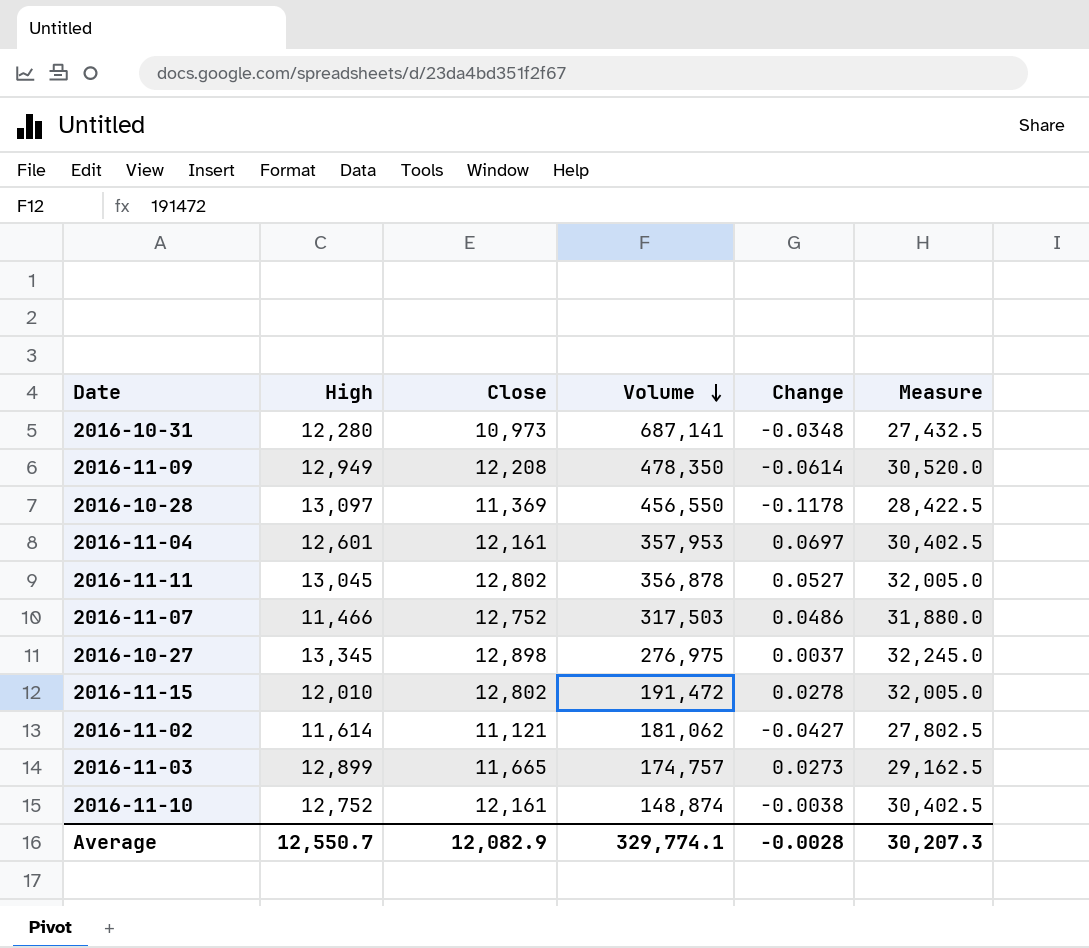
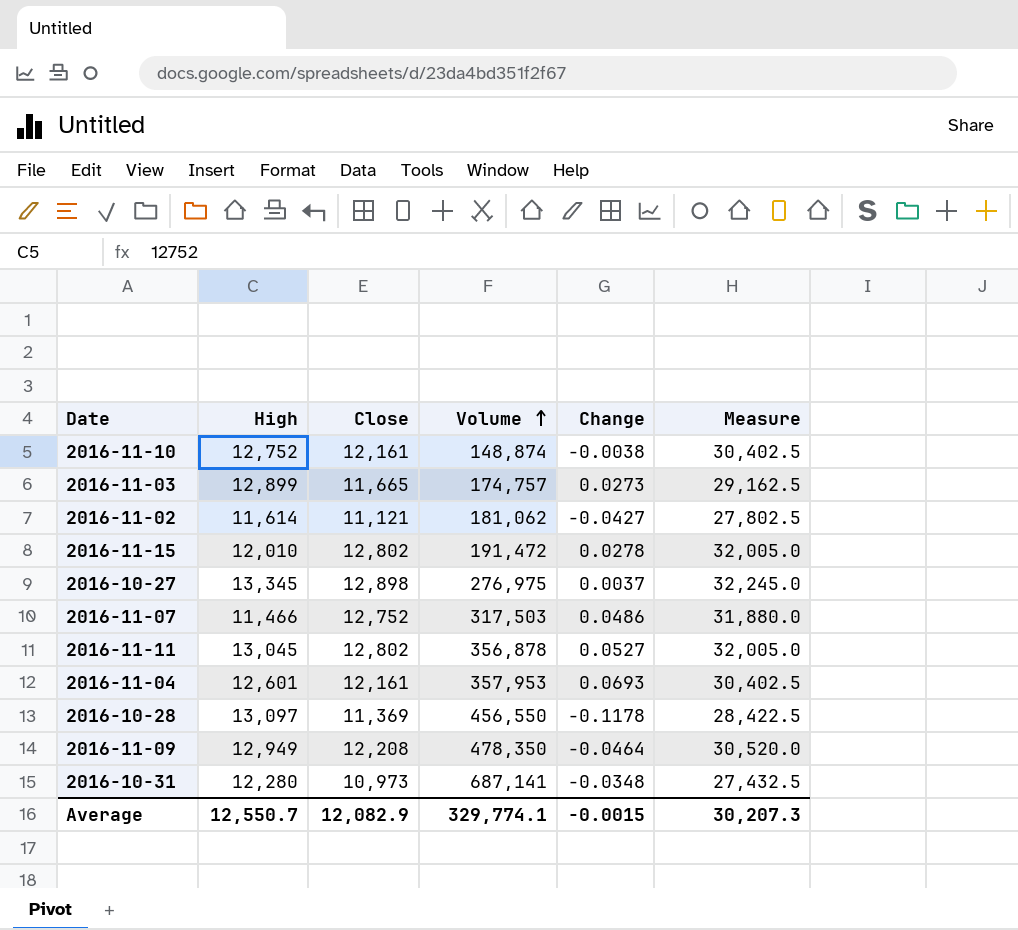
row order: Volume descending -> Volume ascending
2016-11-04 | Change: 0.0697 -> 0.0693
2016-11-09 | Change: -0.0614 -> -0.0464
Average | Change: -0.0028 -> -0.0015

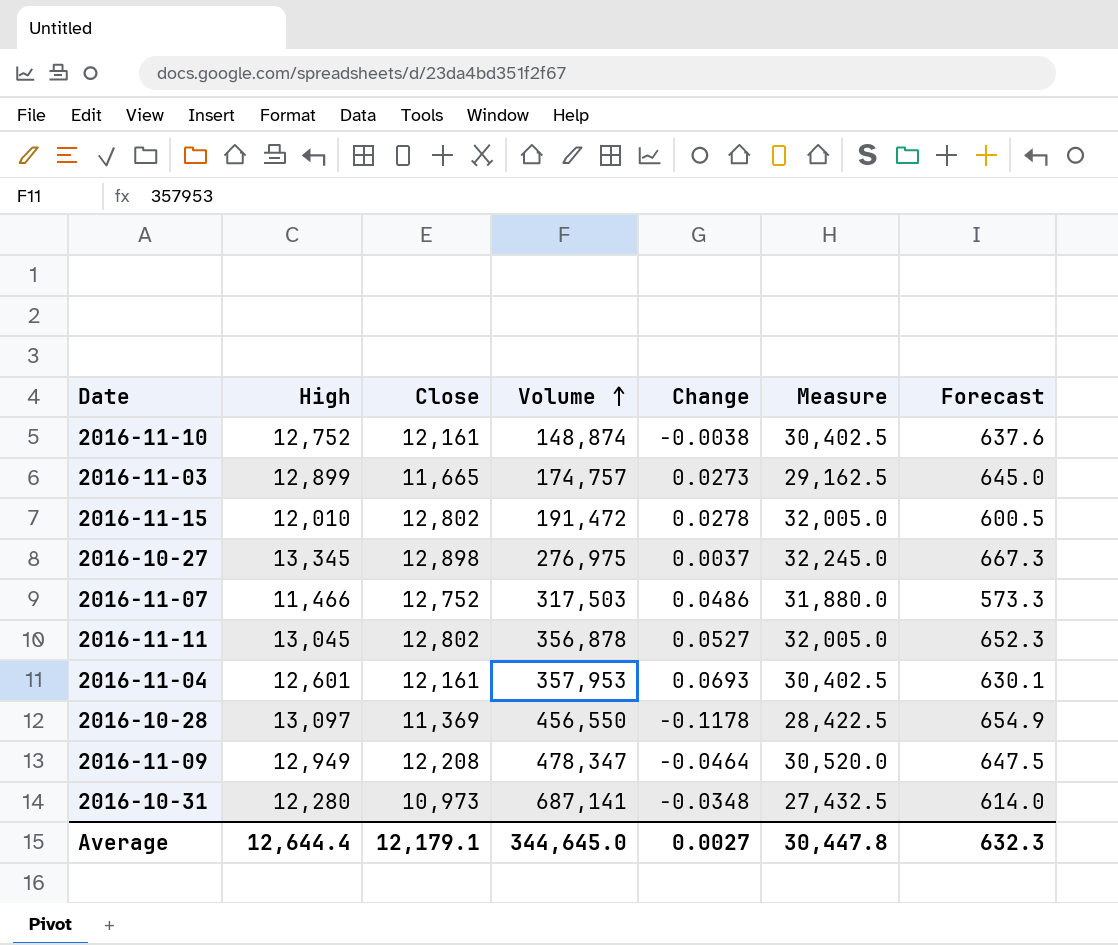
column Forecast | formula: none -> [High] * 0.05
row 2016-11-02: 11,614 | 11,121 | 181,062 | -0.0427 | 27,802.5 -> none
2016-11-09 | Volume: 478,350 -> 478,347
Average | High: 12,550.7 -> 12,644.4
Average | Close: 12,082.9 -> 12,179.1
Average | Volume: 329,774.1 -> 344,645.0
Average | Change: -0.0015 -> 0.0027
Average | Measure: 30,207.3 -> 30,447.8

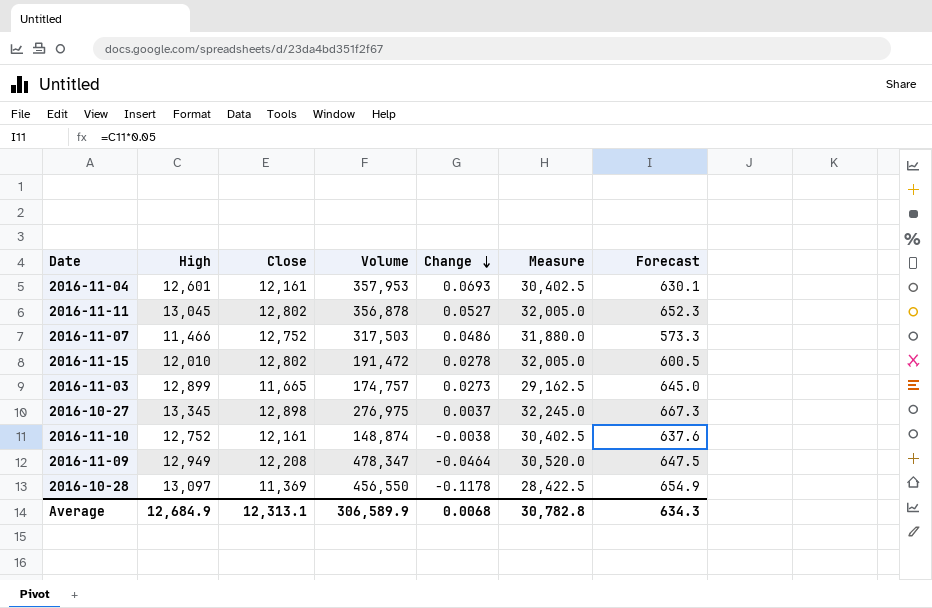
row order: Volume ascending -> Change descending
row 2016-10-31: 12,280 | 10,973 | 687,141 | -0.0348 | 27,432.5 | 614.0 -> none
Average | High: 12,644.4 -> 12,684.9
Average | Close: 12,179.1 -> 12,313.1
Average | Volume: 344,645.0 -> 306,589.9
Average | Change: 0.0027 -> 0.0068
Average | Measure: 30,447.8 -> 30,782.8
Average | Forecast: 632.3 -> 634.3

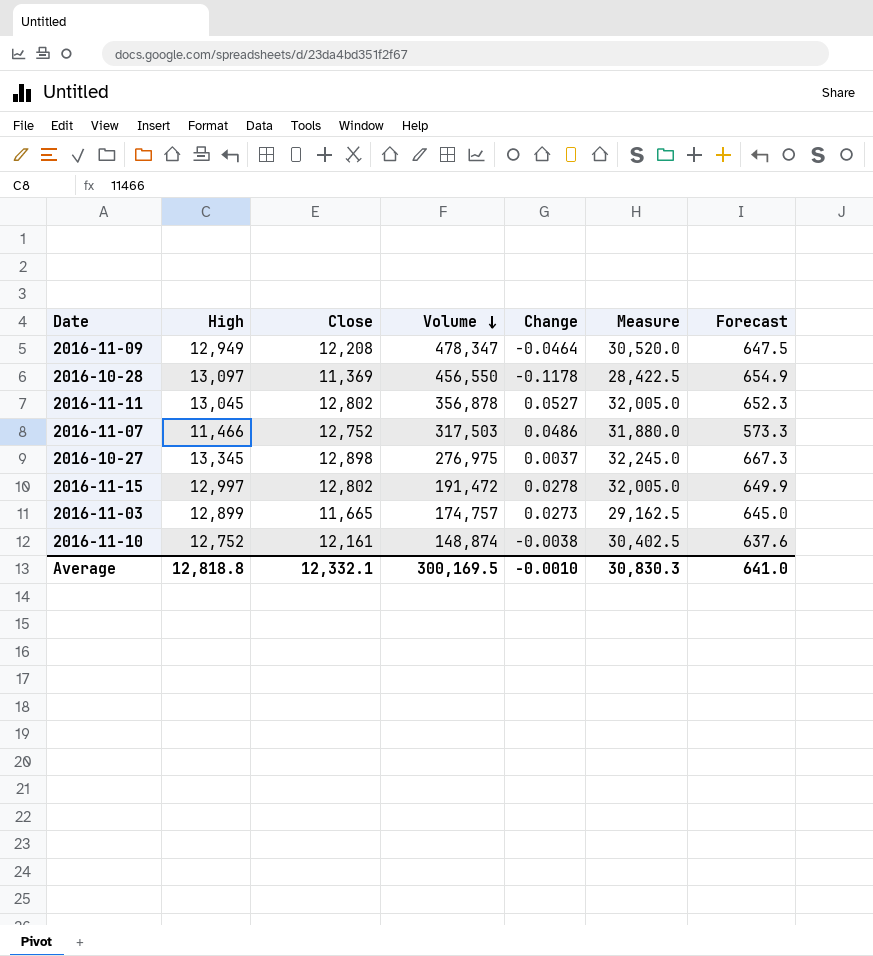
row order: Change descending -> Volume descending
row 2016-11-04: 12,601 | 12,161 | 357,953 | 0.0693 | 30,402.5 | 630.1 -> none
2016-11-15 | High: 12,010 -> 12,997
2016-11-15 | Forecast: 600.5 -> 649.9
Average | High: 12,684.9 -> 12,818.8
Average | Close: 12,313.1 -> 12,332.1
Average | Volume: 306,589.9 -> 300,169.5
Average | Change: 0.0068 -> -0.0010
Average | Measure: 30,782.8 -> 30,830.3
Average | Forecast: 634.3 -> 641.0

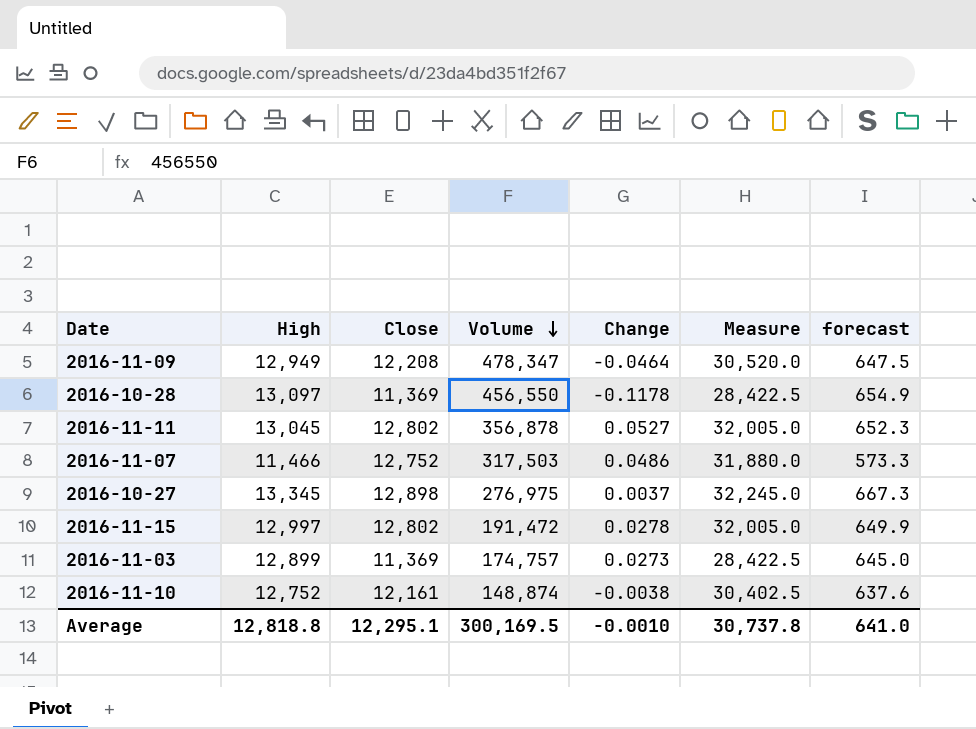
column name: Forecast -> forecast
2016-11-03 | Close: 11,665 -> 11,369
2016-11-03 | Measure: 29,162.5 -> 28,422.5
Average | Close: 12,332.1 -> 12,295.1
Average | Measure: 30,830.3 -> 30,737.8

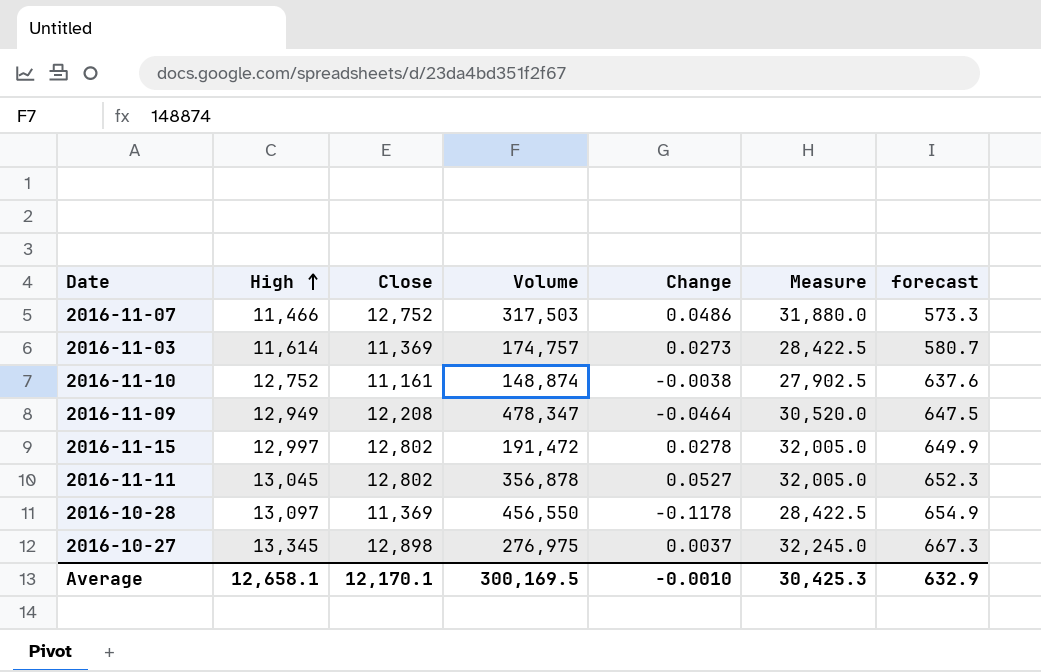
row order: Volume descending -> High ascending
2016-11-03 | High: 12,899 -> 11,614
2016-11-03 | forecast: 645.0 -> 580.7
2016-11-10 | Close: 12,161 -> 11,161
2016-11-10 | Measure: 30,402.5 -> 27,902.5
Average | High: 12,818.8 -> 12,658.1
Average | Close: 12,295.1 -> 12,170.1
Average | Measure: 30,737.8 -> 30,425.3
Average | forecast: 641.0 -> 632.9

